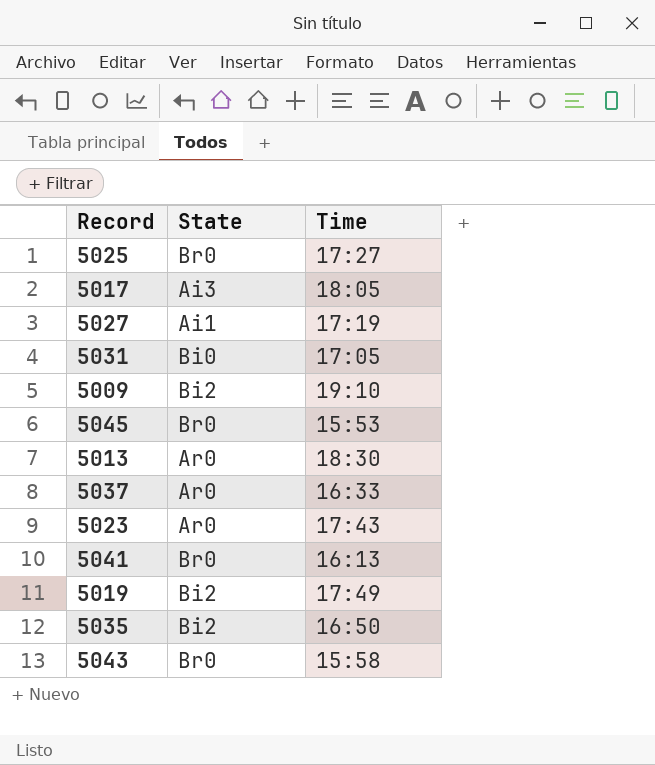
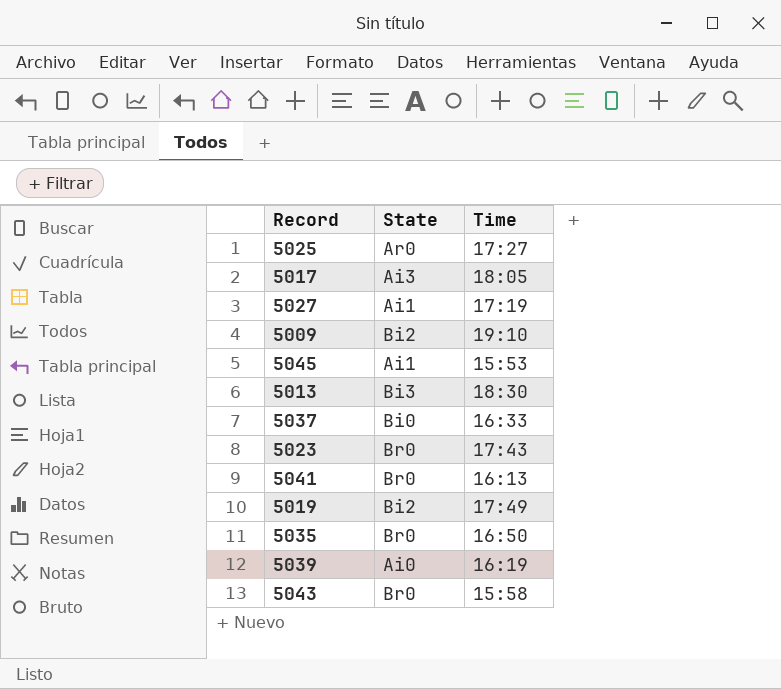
row 5031: Bi0 | 17:05 -> none
5025 | State: Br0 -> Ar0
5045 | State: Br0 -> Ai1
5013 | State: Ar0 -> Bi3
5037 | State: Ar0 -> Bi0
5023 | State: Ar0 -> Br0
5035 | State: Bi2 -> Br0
row 5039: none -> Ai0 | 16:19

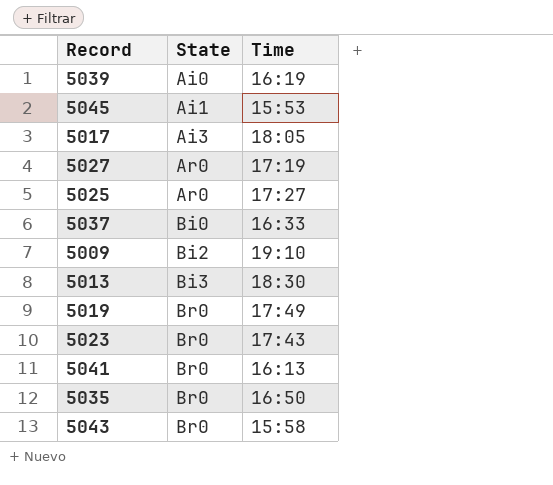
row order: none -> State ascending
5027 | State: Ai1 -> Ar0
5019 | State: Bi2 -> Br0

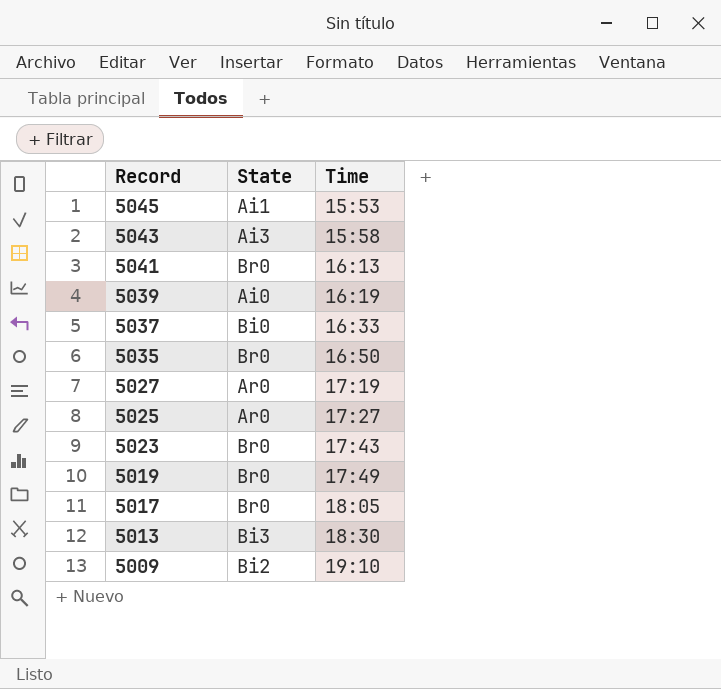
row order: State ascending -> Record descending
5043 | State: Br0 -> Ai3
5017 | State: Ai3 -> Br0

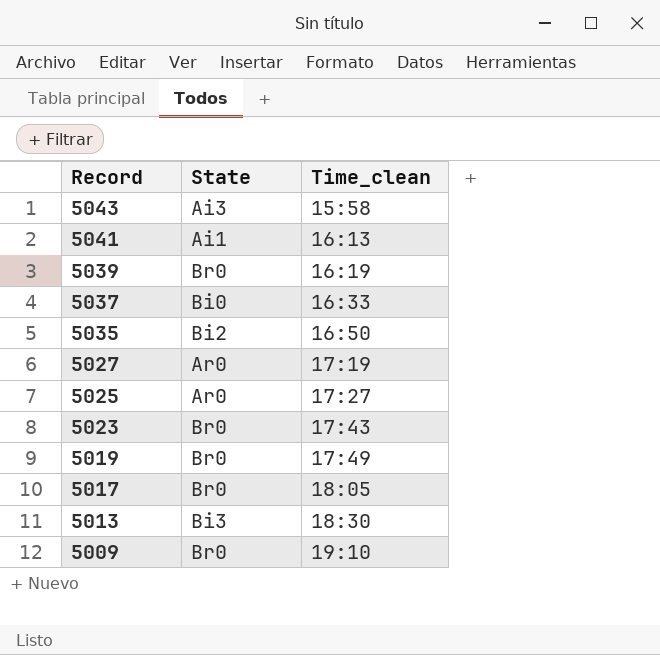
column name: Time -> Time_clean
row 5045: Ai1 | 15:53 -> none
5041 | State: Br0 -> Ai1
5039 | State: Ai0 -> Br0
5035 | State: Br0 -> Bi2
5009 | State: Bi2 -> Br0

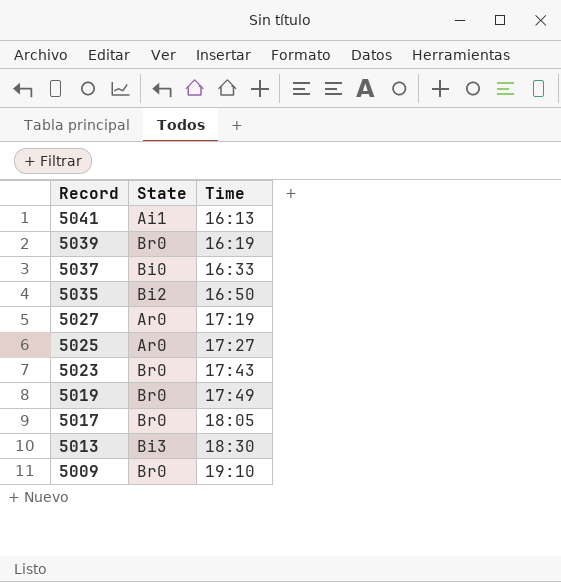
column name: Time_clean -> Time
row 5043: Ai3 | 15:58 -> none

